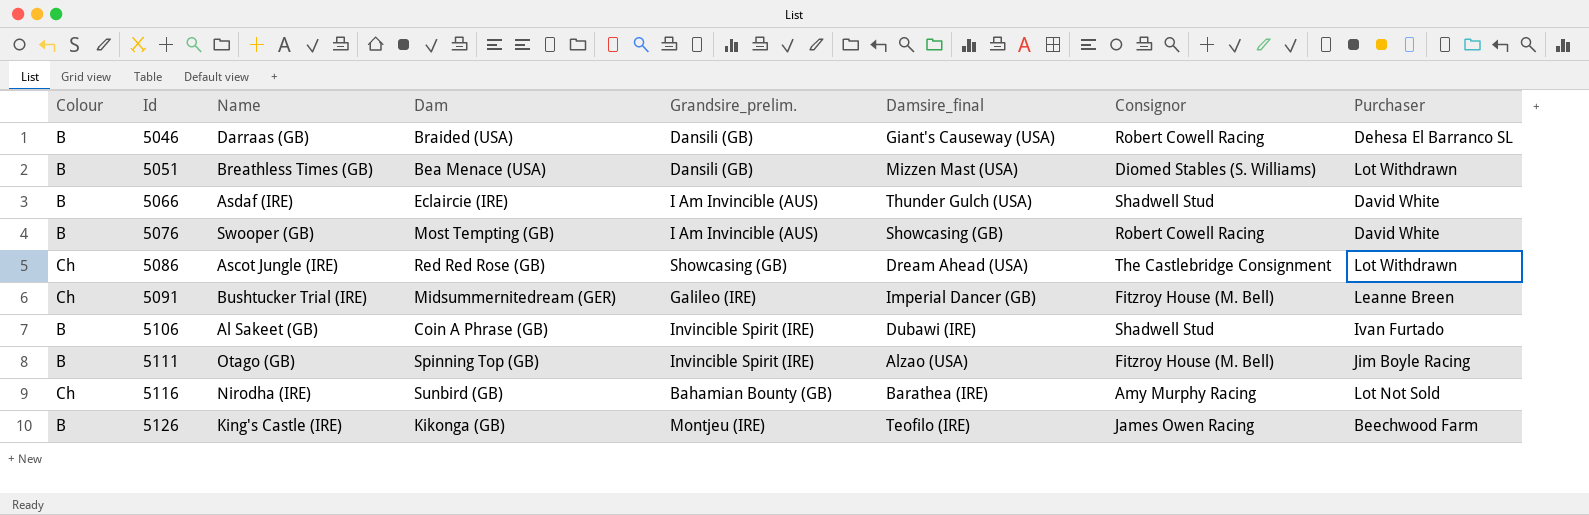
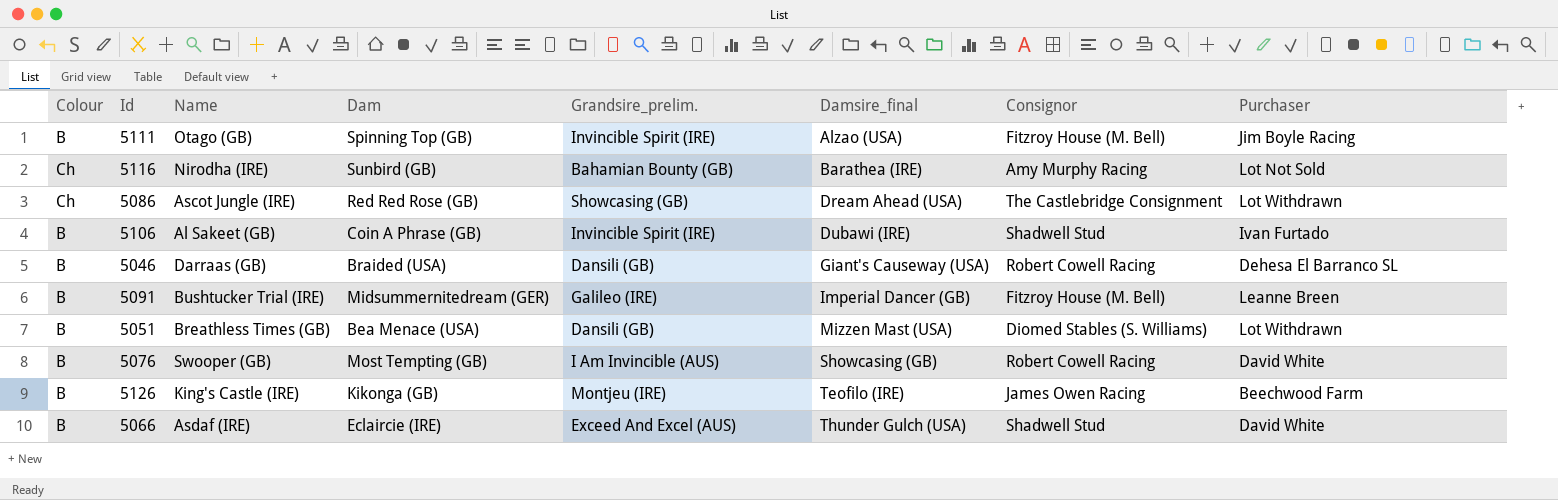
row order: Id ascending -> Damsire_final ascending
5091 | Colour: Ch -> B
5066 | Grandsire_prelim.: I Am Invincible (AUS) -> Exceed And Excel (AUS)

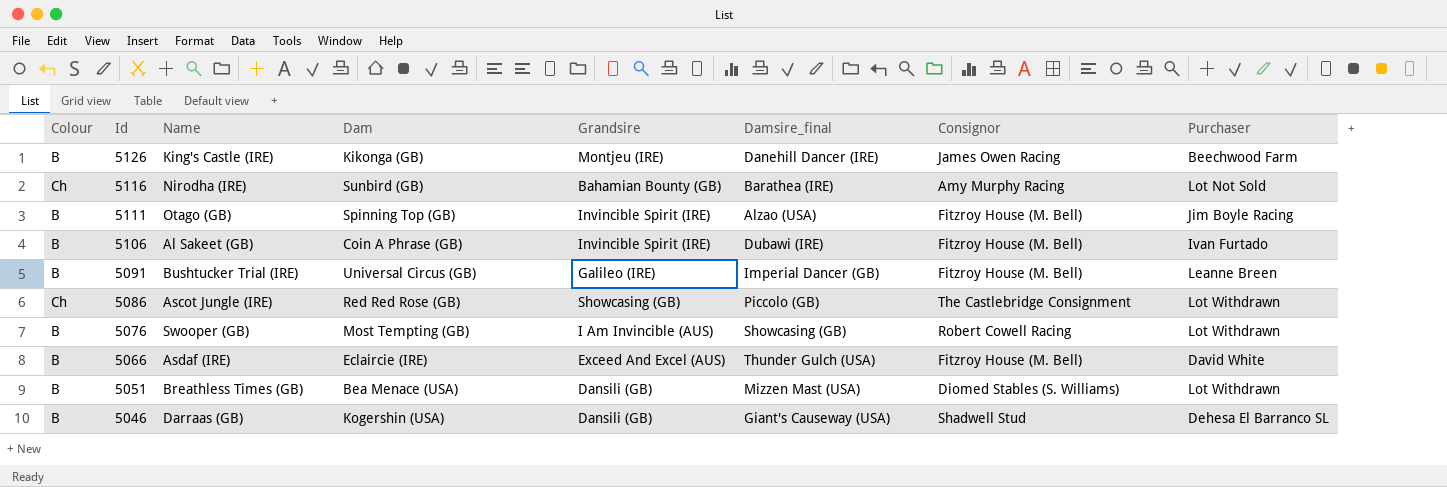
row order: Damsire_final ascending -> Id descending
column name: Grandsire_prelim. -> Grandsire
5126 | Damsire_final: Teofilo (IRE) -> Danehill Dancer (IRE)
5106 | Consignor: Shadwell Stud -> Fitzroy House (M. Bell)
5091 | Dam: Midsummernitedream (GER) -> Universal Circus (GB)
5086 | Damsire_final: Dream Ahead (USA) -> Piccolo (GB)
5076 | Purchaser: David White -> Lot Withdrawn
5066 | Consignor: Shadwell Stud -> Fitzroy House (M. Bell)
5046 | Dam: Braided (USA) -> Kogershin (USA)
5046 | Consignor: Robert Cowell Racing -> Shadwell Stud

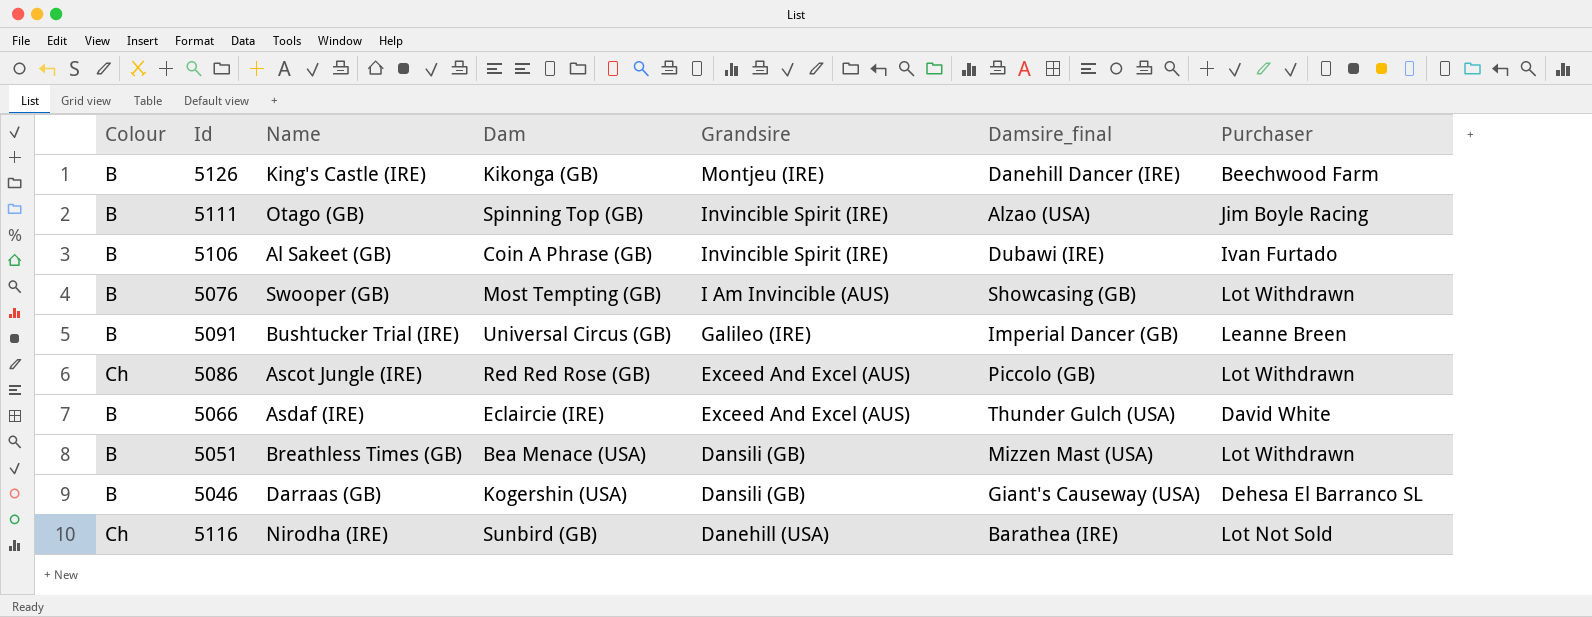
row order: Id descending -> Grandsire descending
column Consignor | position: 7 -> none
5086 | Grandsire: Showcasing (GB) -> Exceed And Excel (AUS)
5116 | Grandsire: Bahamian Bounty (GB) -> Danehill (USA)

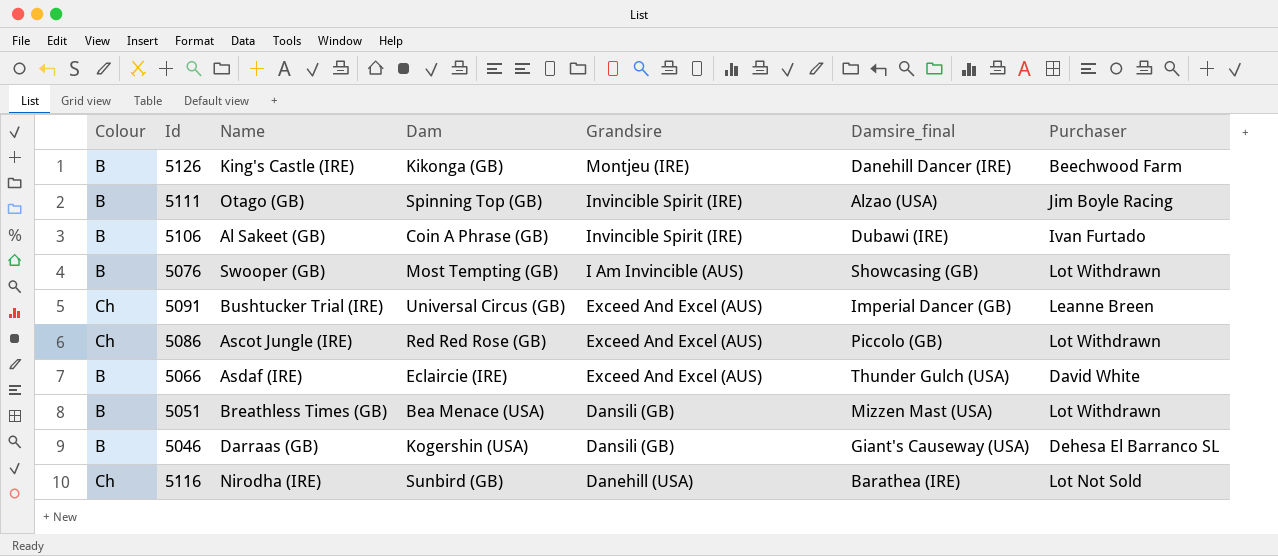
5091 | Colour: B -> Ch
5091 | Grandsire: Galileo (IRE) -> Exceed And Excel (AUS)

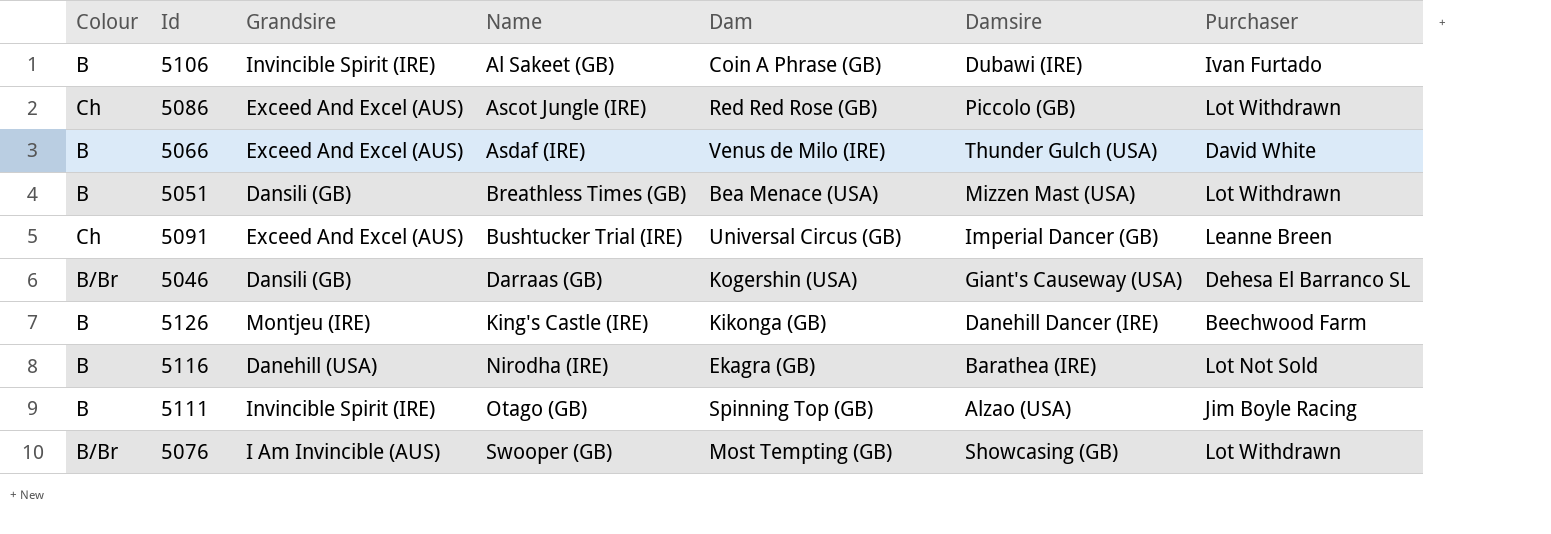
row order: Grandsire descending -> Name ascending
column Grandsire | position: 5 -> 3
column name: Damsire_final -> Damsire
5066 | Dam: Eclaircie (IRE) -> Venus de Milo (IRE)
5046 | Colour: B -> B/Br
5116 | Colour: Ch -> B
5116 | Dam: Sunbird (GB) -> Ekagra (GB)
5076 | Colour: B -> B/Br

